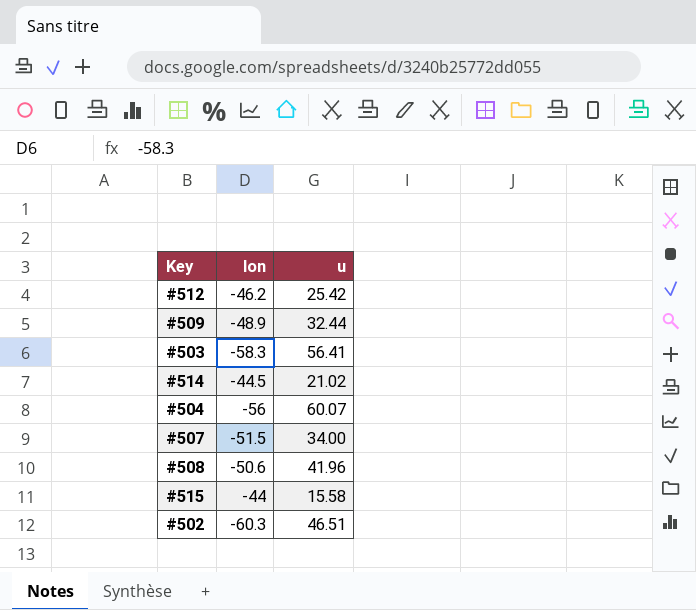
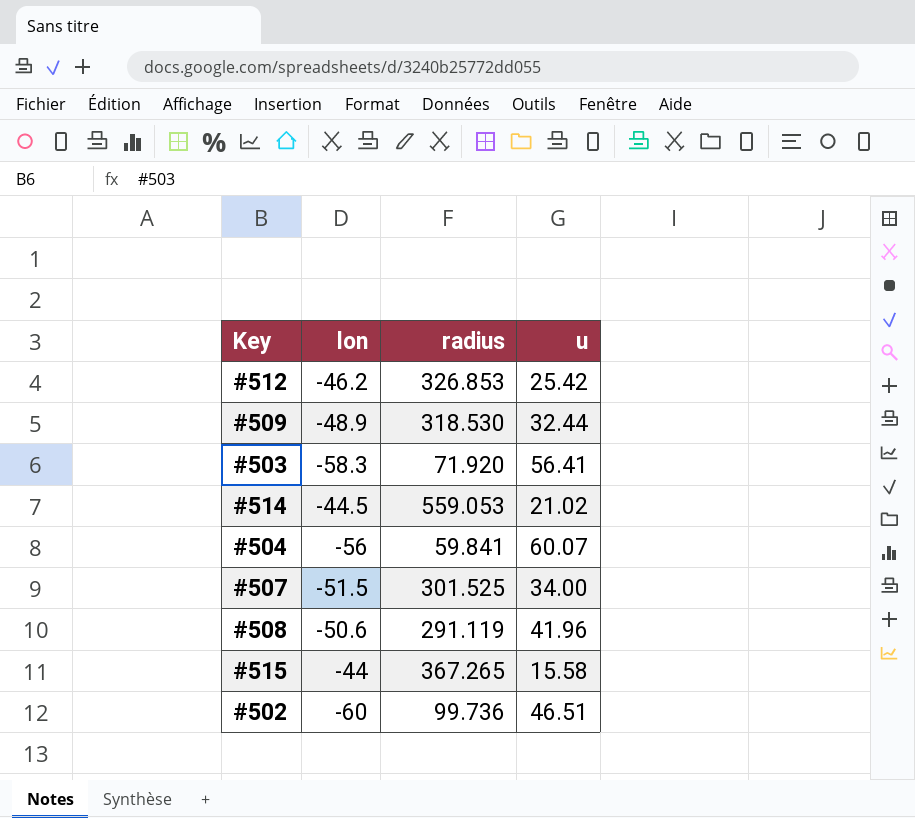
column radius | position: none -> 3
#502 | lon: -60.3 -> -60

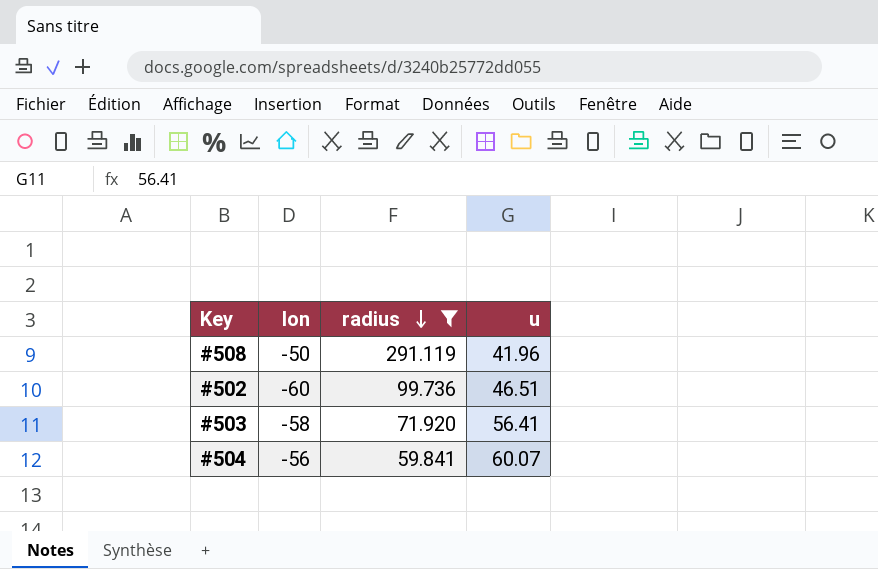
filter: none -> radius <= 291.119
row order: none -> radius descending
#508 | lon: -50.6 -> -50
#503 | lon: -58.3 -> -58

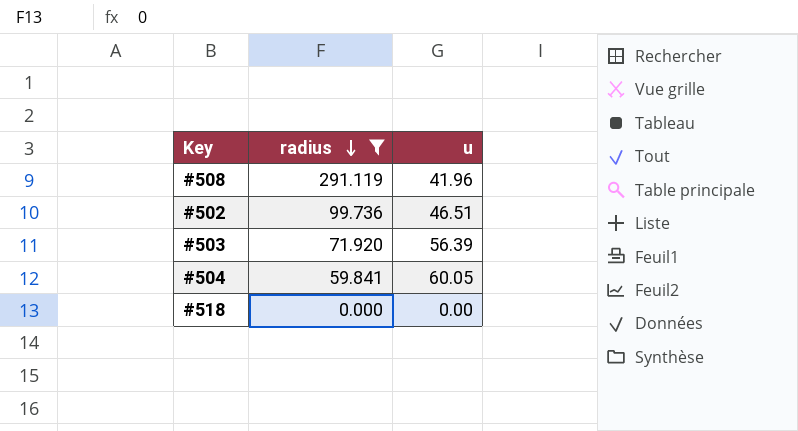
column lon | position: 2 -> none
#503 | u: 56.41 -> 56.39
#504 | u: 60.07 -> 60.05
row #518: none -> 0.000 | 0.00

